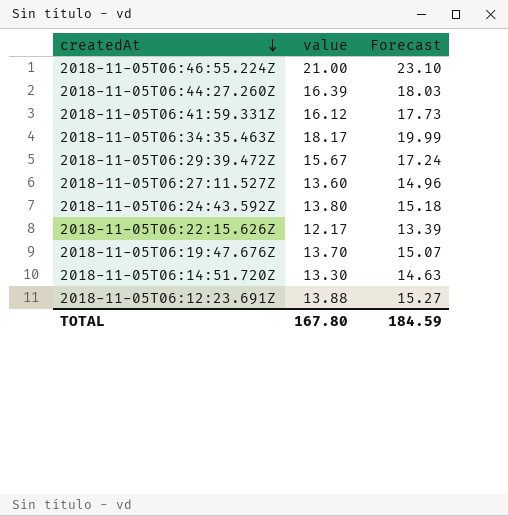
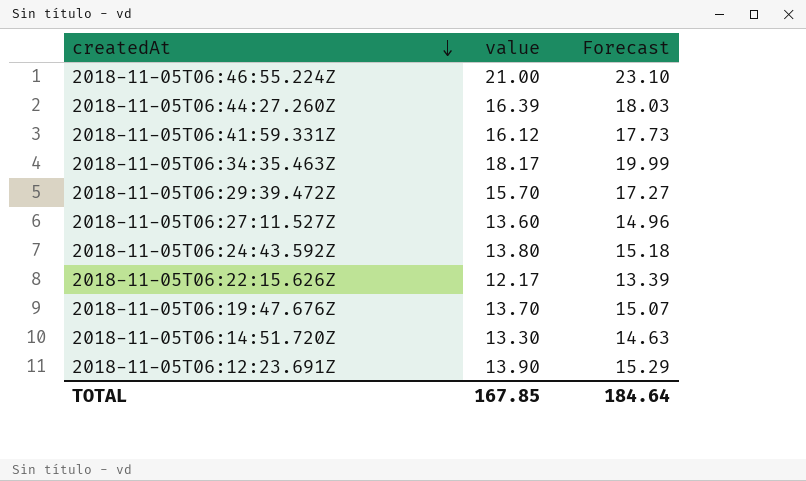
2018-11-05T06:29:39.472Z | value: 15.67 -> 15.70
2018-11-05T06:29:39.472Z | Forecast: 17.24 -> 17.27
2018-11-05T06:12:23.691Z | value: 13.88 -> 13.90
2018-11-05T06:12:23.691Z | Forecast: 15.27 -> 15.29
TOTAL | value: 167.80 -> 167.85
TOTAL | Forecast: 184.59 -> 184.64

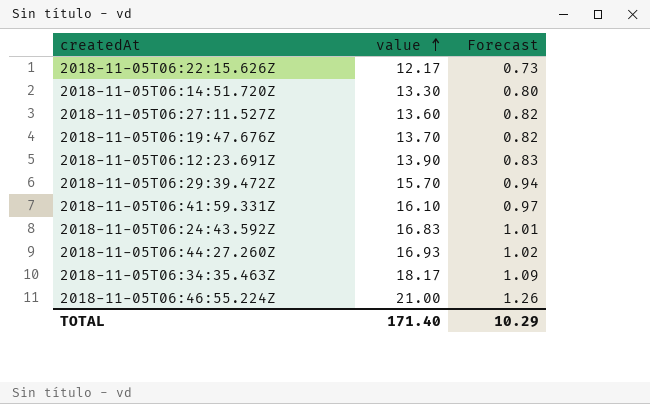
row order: createdAt descending -> value ascending
column Forecast | formula: [value] * 1.1 -> [value] * 0.06
2018-11-05T06:41:59.331Z | value: 16.12 -> 16.10
2018-11-05T06:24:43.592Z | value: 13.80 -> 16.83
2018-11-05T06:44:27.260Z | value: 16.39 -> 16.93
TOTAL | value: 167.85 -> 171.40
TOTAL | Forecast: 184.64 -> 10.29

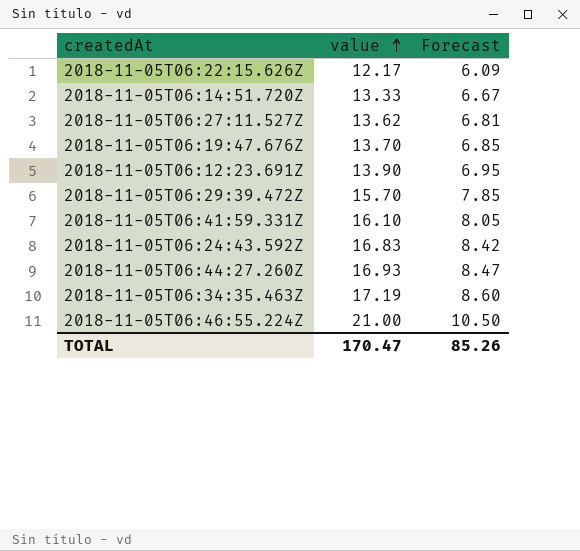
column Forecast | formula: [value] * 0.06 -> [value] * 0.5
2018-11-05T06:14:51.720Z | value: 13.30 -> 13.33
2018-11-05T06:27:11.527Z | value: 13.60 -> 13.62
2018-11-05T06:34:35.463Z | value: 18.17 -> 17.19
TOTAL | value: 171.40 -> 170.47
TOTAL | Forecast: 10.29 -> 85.26

